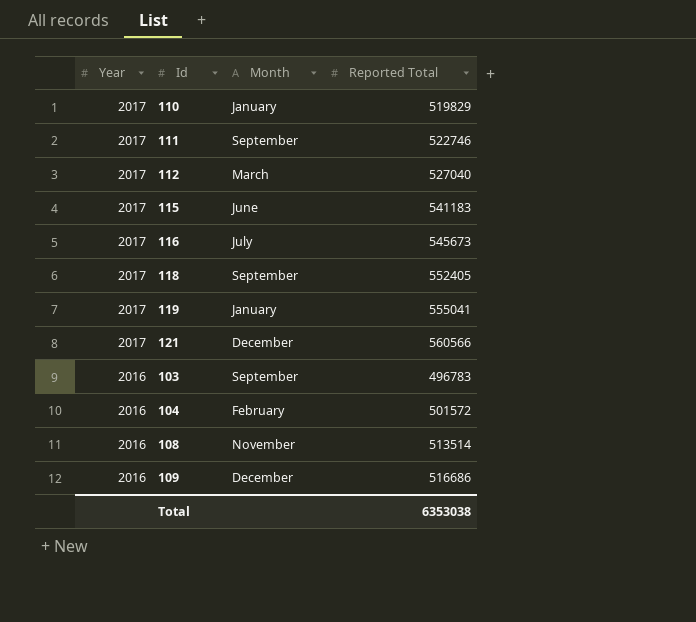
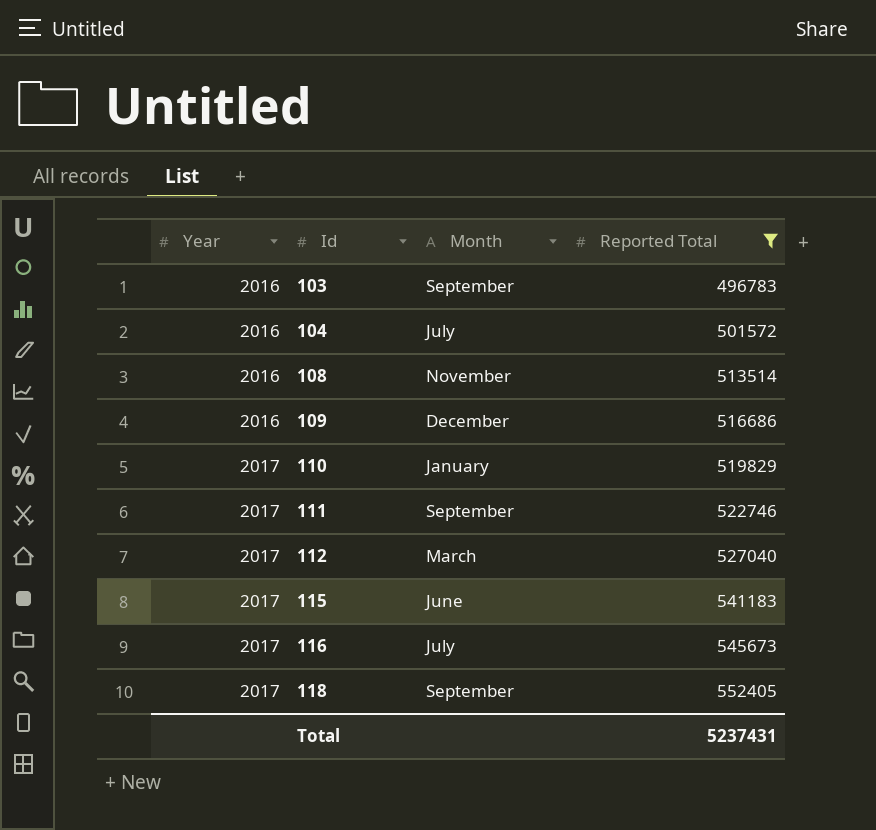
filter: none -> Reported Total <= 552405
row order: Year descending -> Year ascending
104 | Month: February -> July
Total | Reported Total: 6353038 -> 5237431

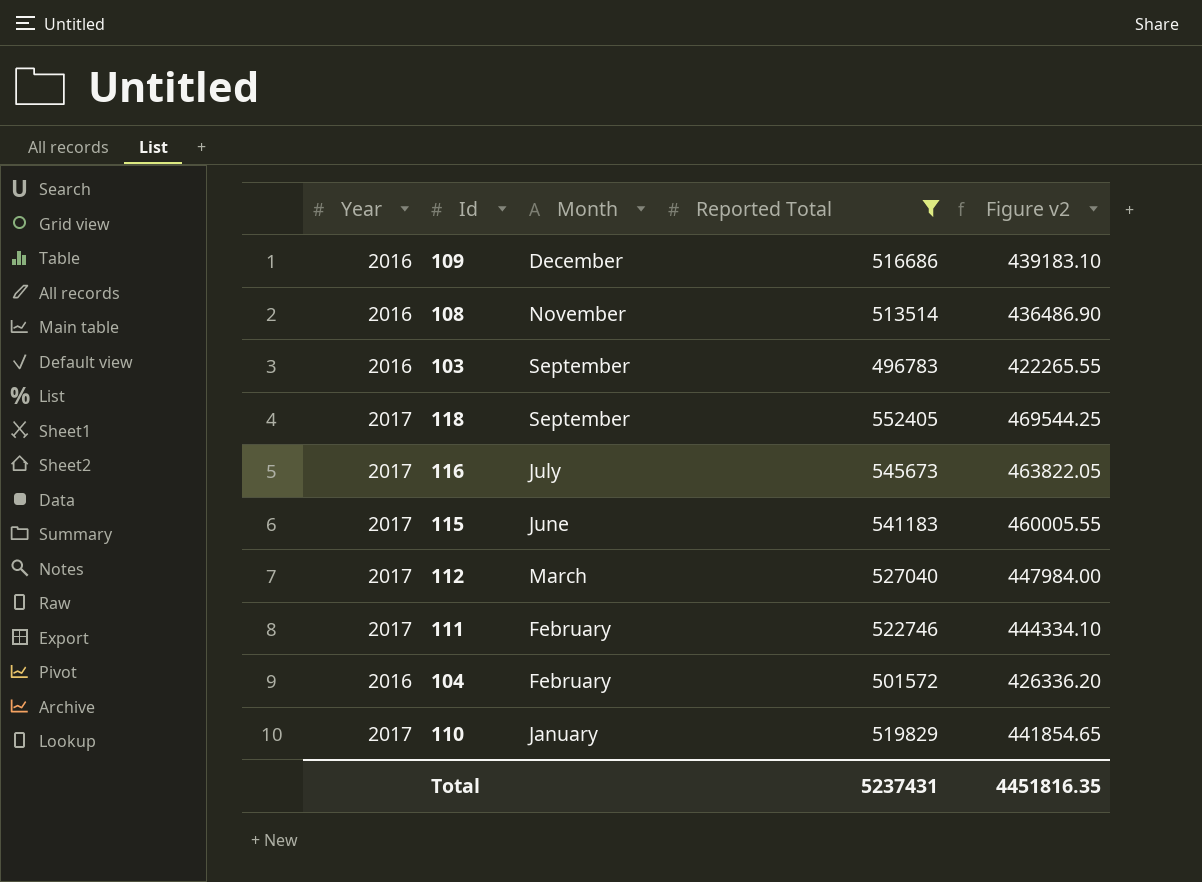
row order: Year ascending -> Month descending
column Figure v2 | formula: none -> [Reported Total] * 0.85
111 | Month: September -> February
104 | Month: July -> February

